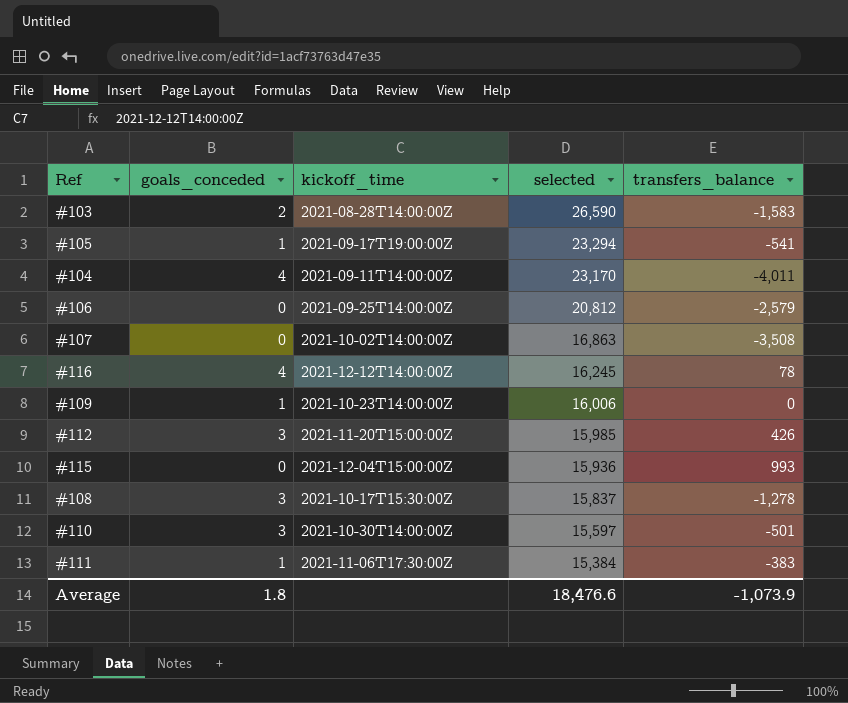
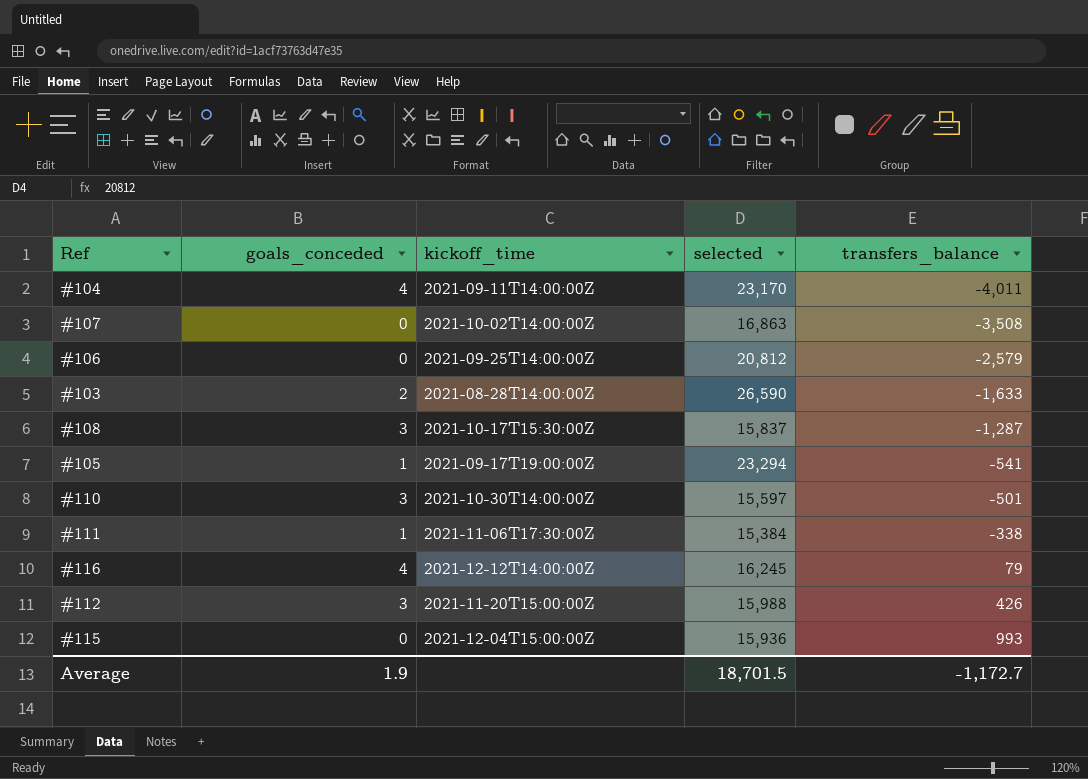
row order: selected descending -> transfers_balance ascending
row #109: 1 | 2021-10-23T14:00:00Z | 16,006 | 0 -> none
#103 | transfers_balance: -1,583 -> -1,633
#108 | transfers_balance: -1,278 -> -1,287
#111 | transfers_balance: -383 -> -338
#116 | transfers_balance: 78 -> 79
#112 | selected: 15,985 -> 15,988
Average | goals_conceded: 1.8 -> 1.9
Average | selected: 18,476.6 -> 18,701.5
Average | transfers_balance: -1,073.9 -> -1,172.7

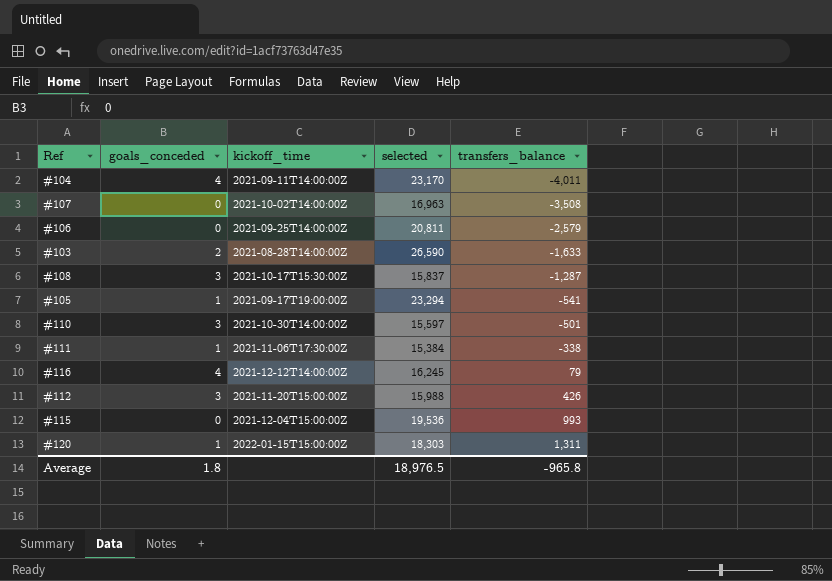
#107 | selected: 16,863 -> 16,963
#106 | selected: 20,812 -> 20,811
#115 | selected: 15,936 -> 19,536
row #120: none -> 1 | 2022-01-15T15:00:00Z | 18,303 | 1,311
Average | goals_conceded: 1.9 -> 1.8
Average | selected: 18,701.5 -> 18,976.5
Average | transfers_balance: -1,172.7 -> -965.8

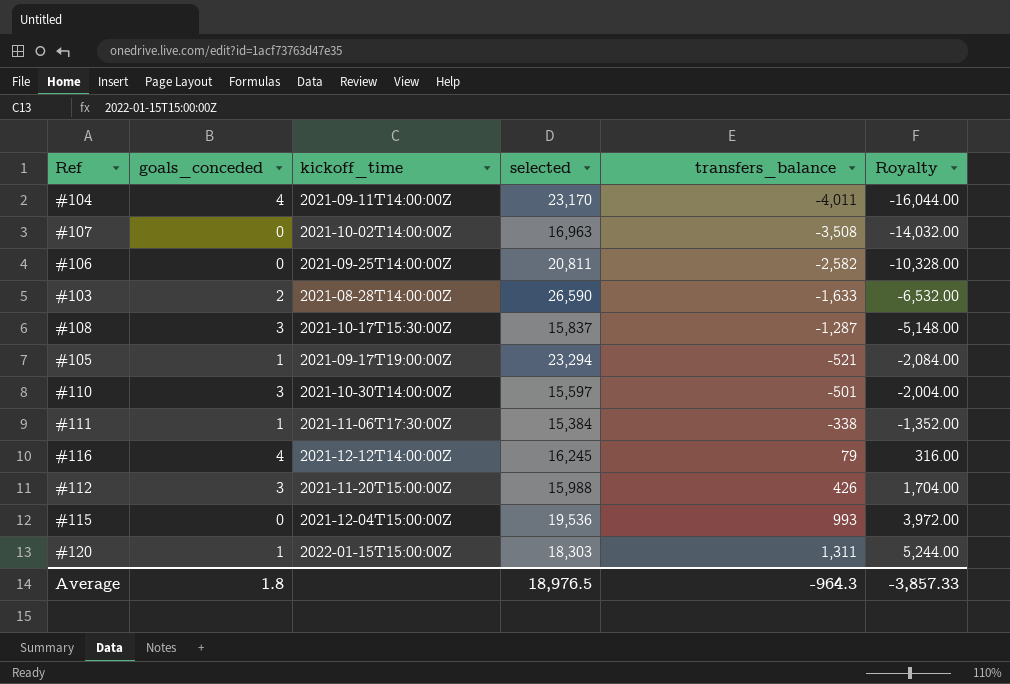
column Royalty | formula: none -> [transfers_balance] * 4
#106 | transfers_balance: -2,579 -> -2,582
#105 | transfers_balance: -541 -> -521
Average | transfers_balance: -965.8 -> -964.3

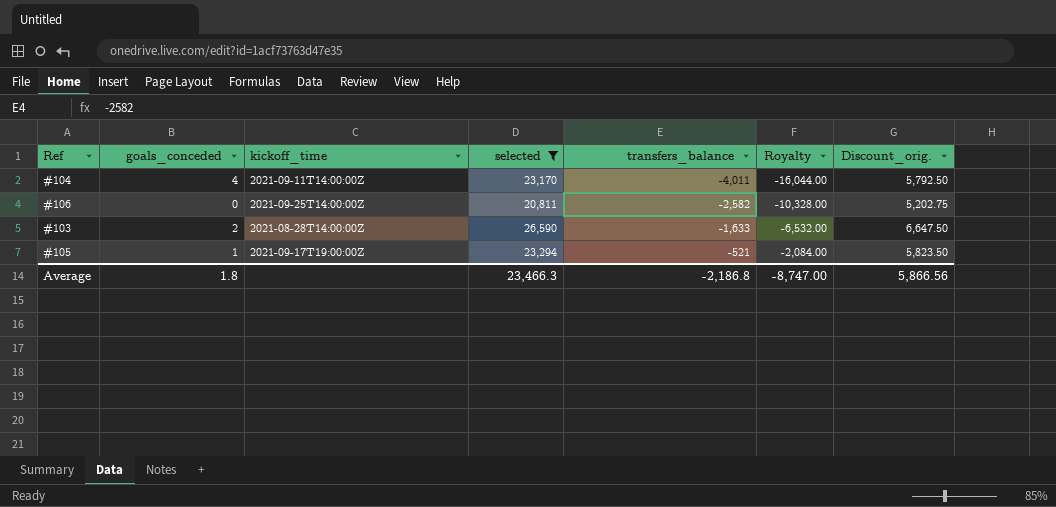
filter: none -> selected >= 20,811
column Discount_orig. | formula: none -> [selected] * 0.25
Average | selected: 18,976.5 -> 23,466.3
Average | transfers_balance: -964.3 -> -2,186.8
Average | Royalty: -3,857.33 -> -8,747.00

